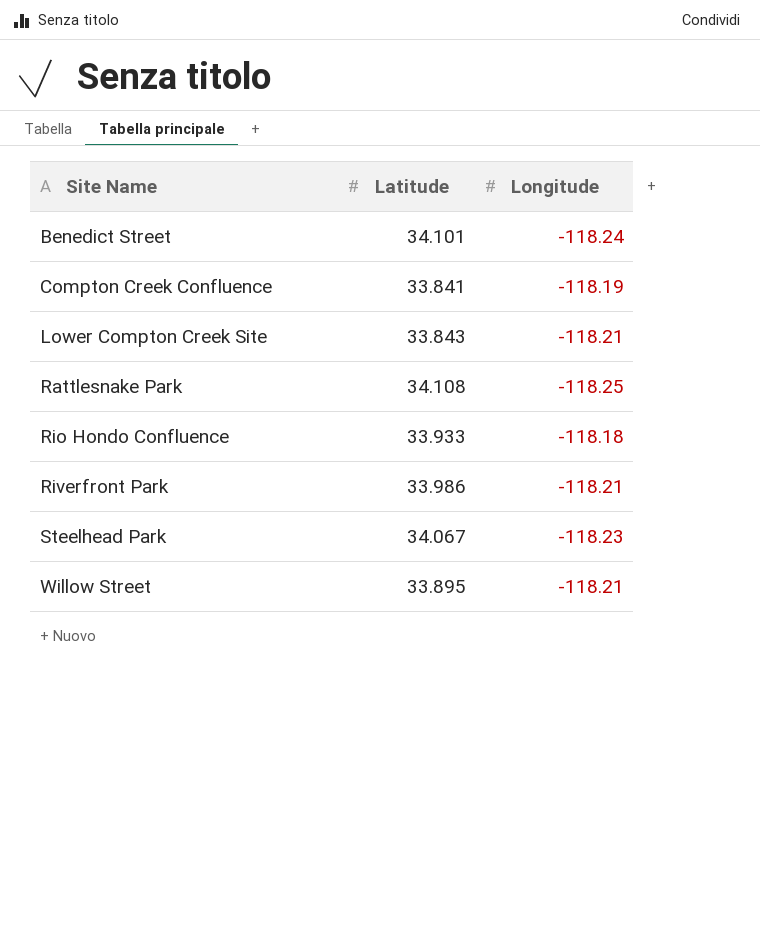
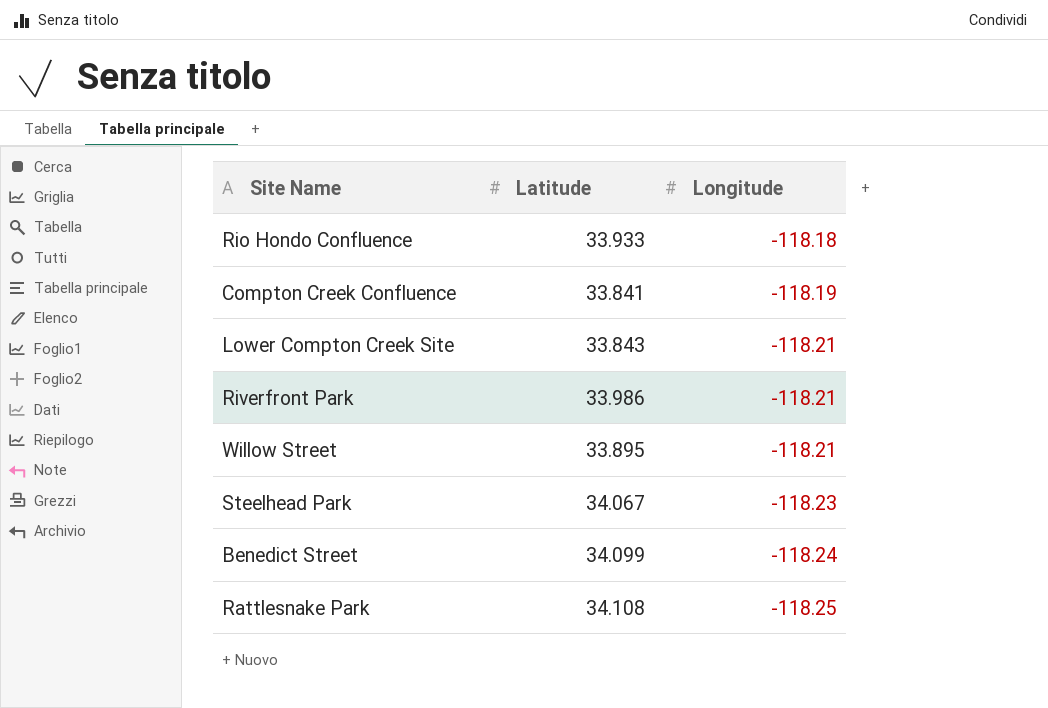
row order: Site Name ascending -> Longitude descending
Benedict Street | Latitude: 34.101 -> 34.099

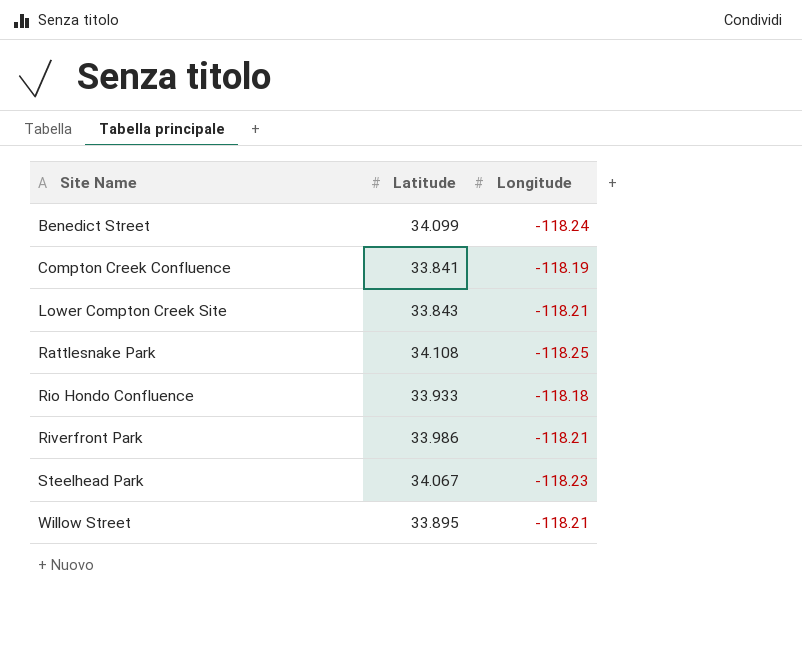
row order: Longitude descending -> Site Name ascending

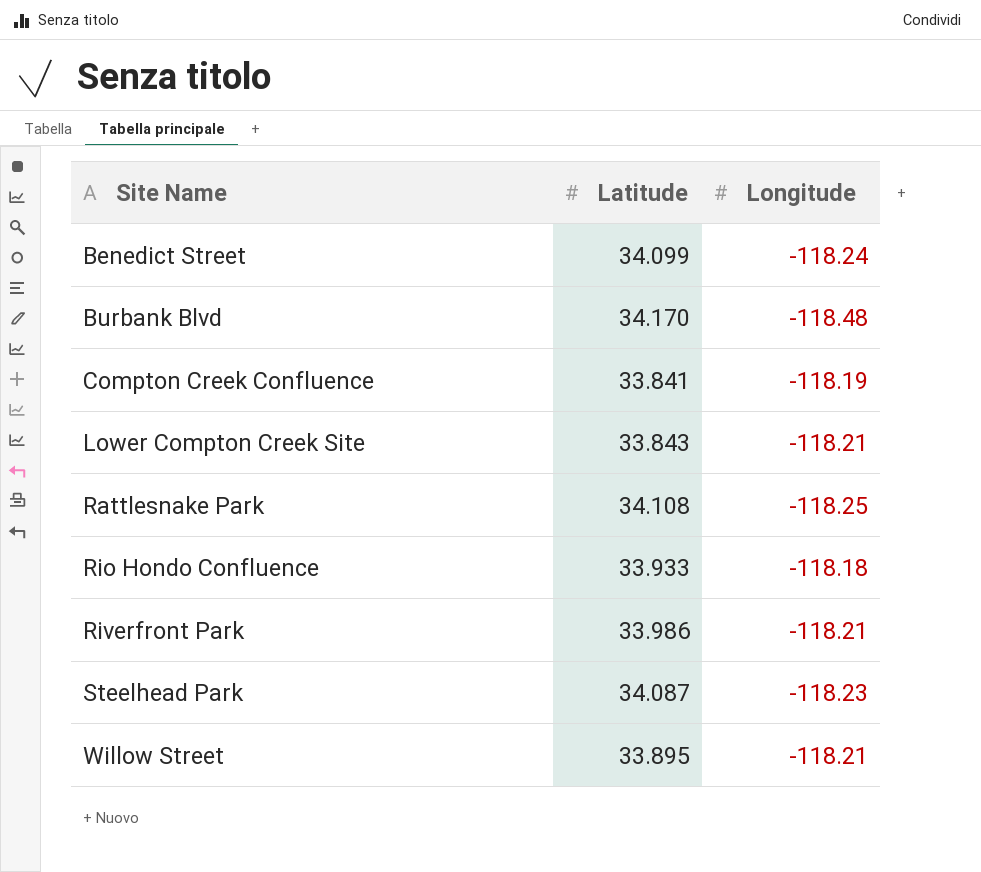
row Burbank Blvd: none -> 34.170 | -118.48
Steelhead Park | Latitude: 34.067 -> 34.087

